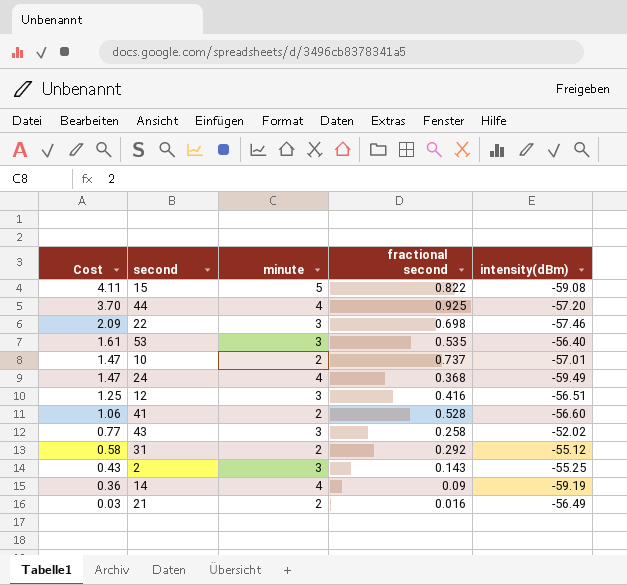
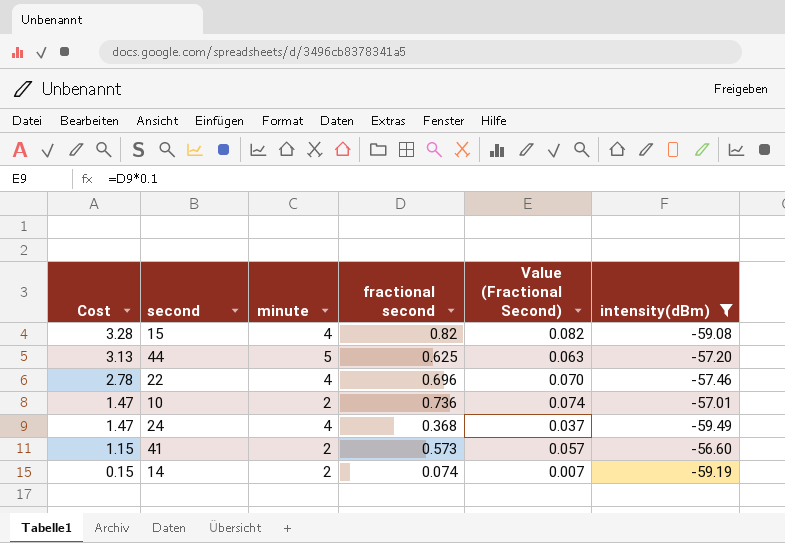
filter: none -> intensity(dBm) <= -56.60
column Value (Fractional Second) | formula: none -> [fractional second] * 0.1
15 | Cost: 4.11 -> 3.28
15 | minute: 5 -> 4
15 | fractional second: 0.822 -> 0.82
44 | Cost: 3.70 -> 3.13
44 | minute: 4 -> 5
44 | fractional second: 0.925 -> 0.625
22 | Cost: 2.09 -> 2.78
22 | minute: 3 -> 4
22 | fractional second: 0.698 -> 0.696
10 | fractional second: 0.737 -> 0.736
41 | Cost: 1.06 -> 1.15
41 | fractional second: 0.528 -> 0.573
14 | Cost: 0.36 -> 0.15
14 | minute: 4 -> 2
14 | fractional second: 0.09 -> 0.074

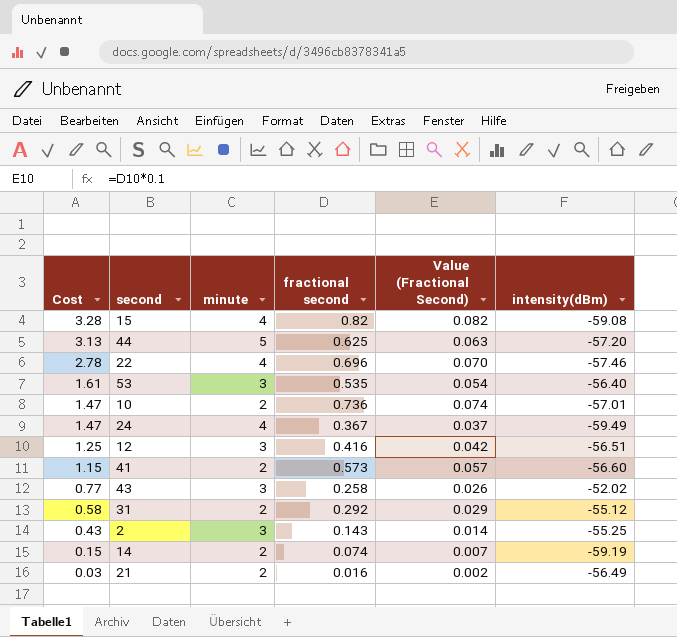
filter: intensity(dBm) <= -56.60 -> none
24 | fractional second: 0.368 -> 0.367

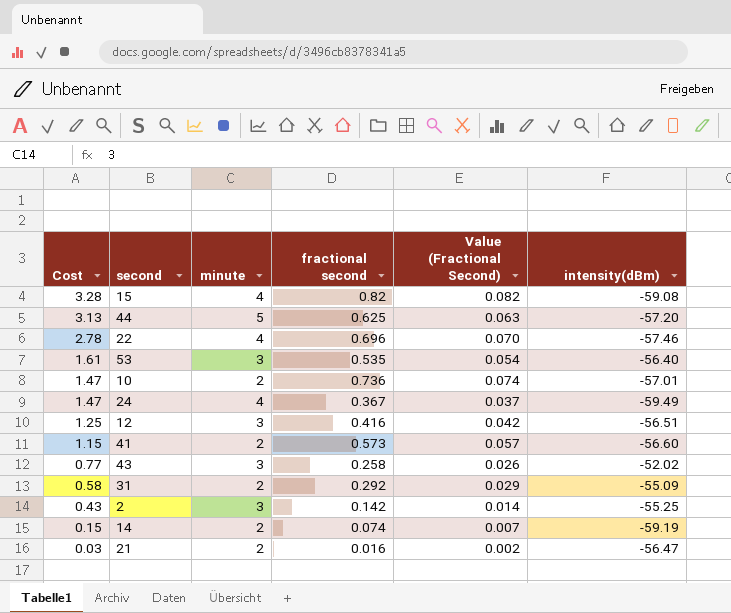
31 | intensity(dBm): -55.12 -> -55.09
2 | fractional second: 0.143 -> 0.142
21 | intensity(dBm): -56.49 -> -56.47

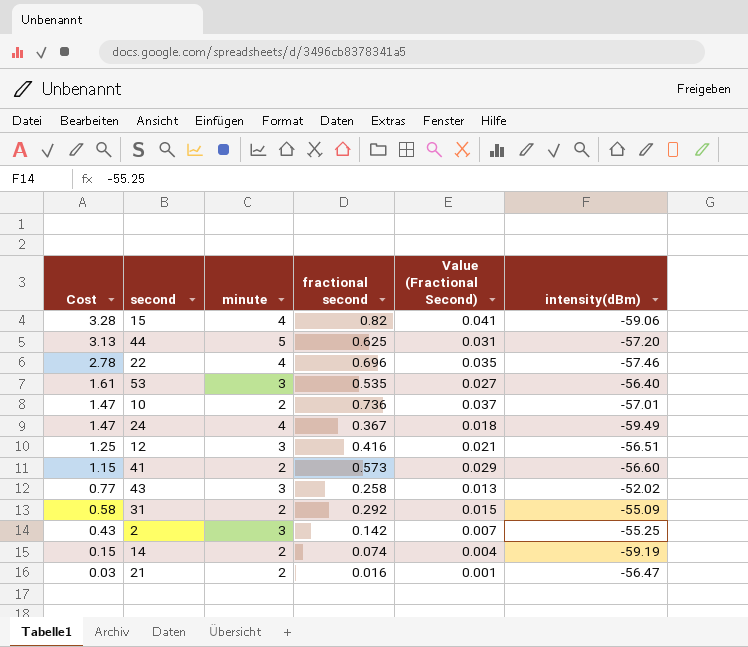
column Value (Fractional Second) | formula: [fractional second] * 0.1 -> [fractional second] * 0.05
15 | intensity(dBm): -59.08 -> -59.06

